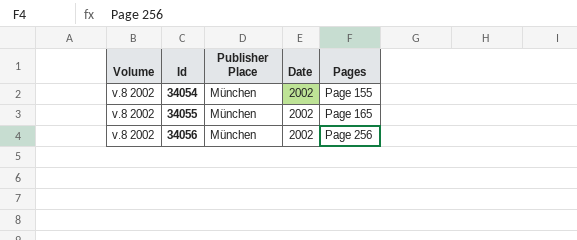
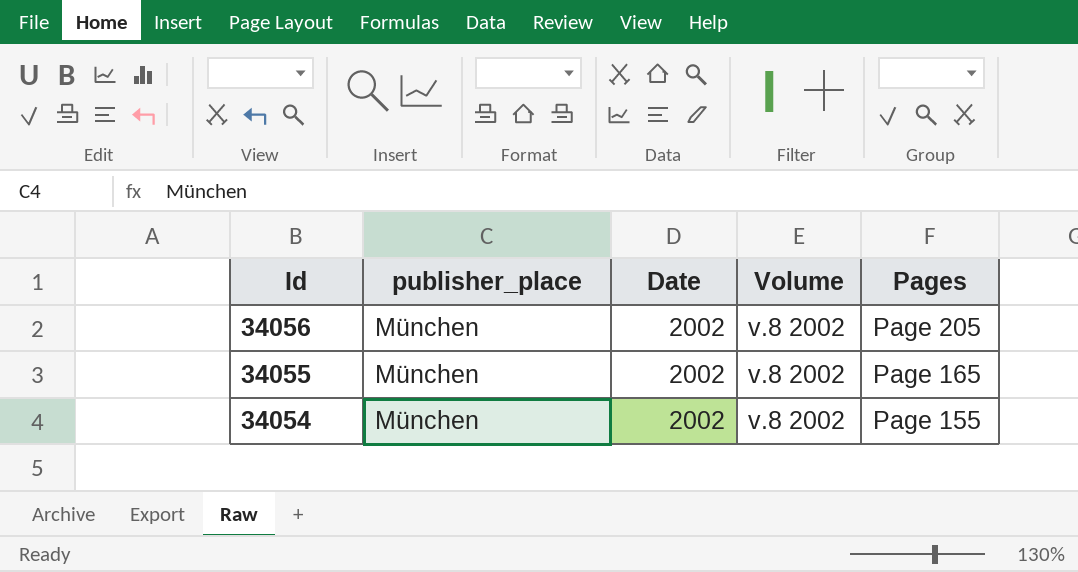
row order: Id ascending -> Id descending
column name: Publisher Place -> publisher_place
column Volume | position: 1 -> 4
34056 | Pages: Page 256 -> Page 205

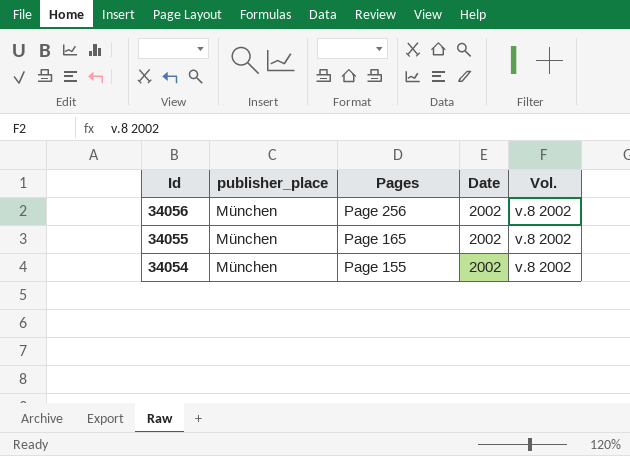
column Pages | position: 5 -> 3
column name: Volume -> Vol.
34056 | Pages: Page 205 -> Page 256

